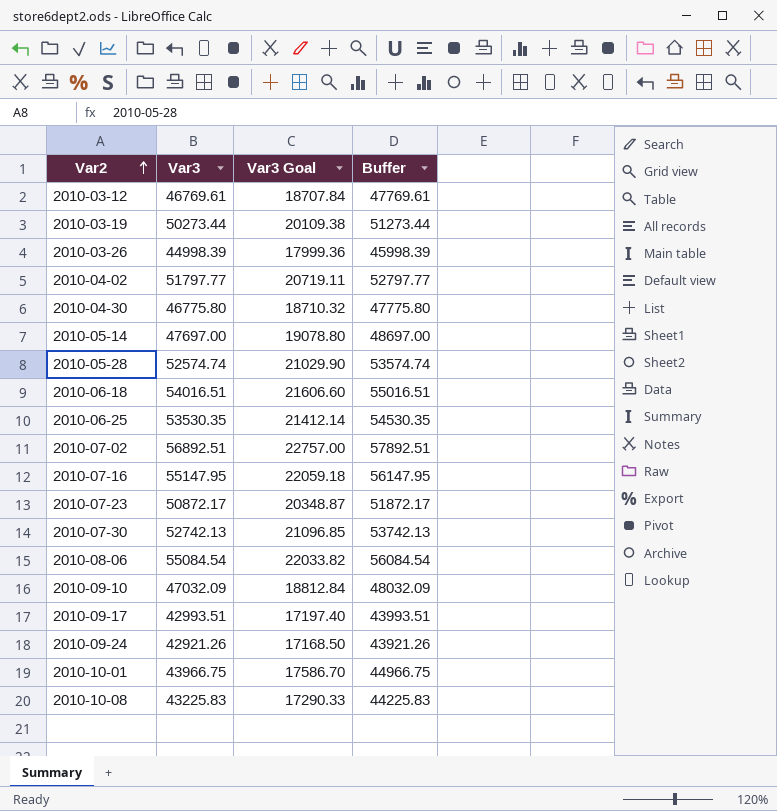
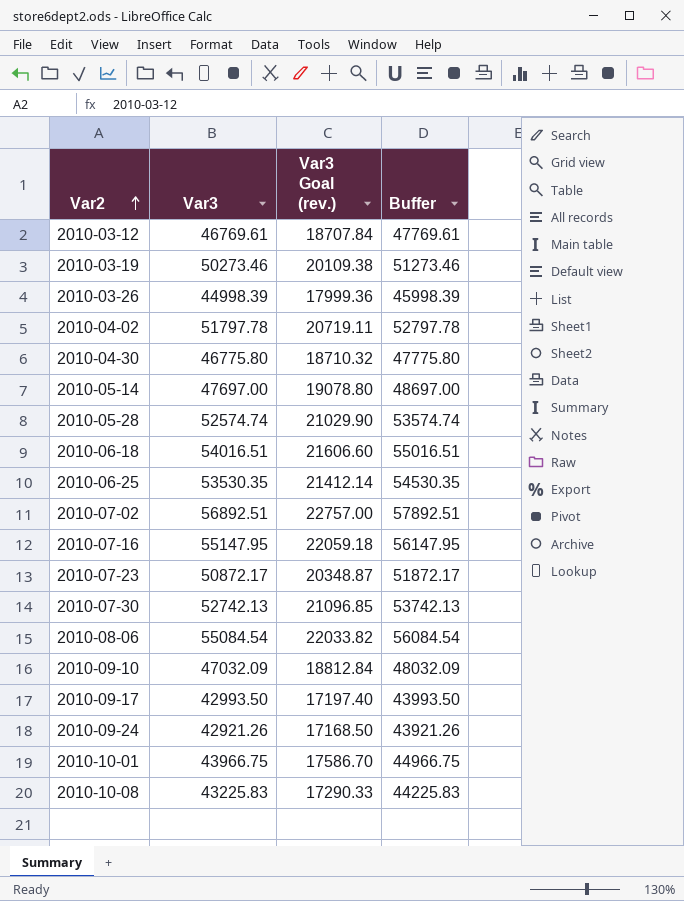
column name: Var3 Goal -> Var3 Goal (rev.)
2010-03-19 | Var3: 50273.44 -> 50273.46
2010-03-19 | Buffer: 51273.44 -> 51273.46
2010-04-02 | Var3: 51797.77 -> 51797.78
2010-04-02 | Buffer: 52797.77 -> 52797.78
2010-09-17 | Var3: 42993.51 -> 42993.50
2010-09-17 | Buffer: 43993.51 -> 43993.50

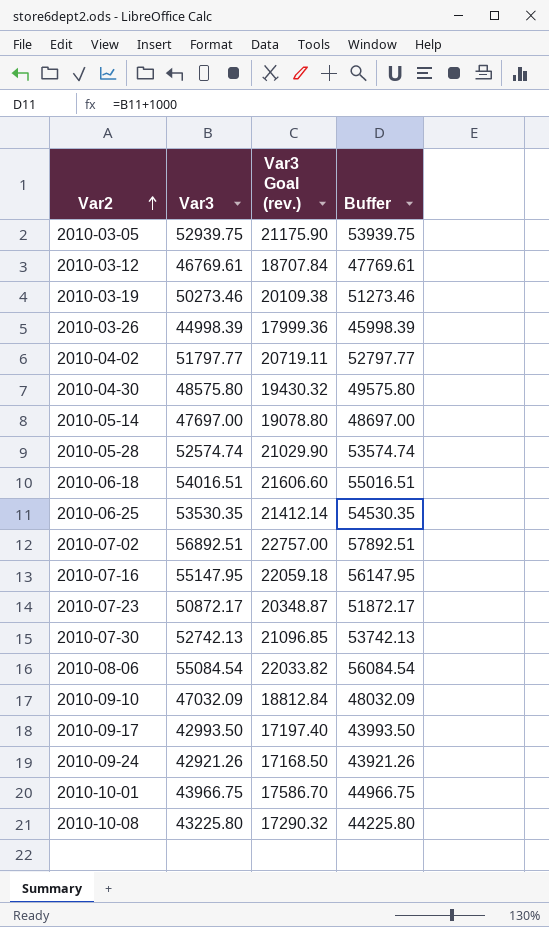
row 2010-03-05: none -> 52939.75 | 21175.90 | 53939.75
2010-04-02 | Var3: 51797.78 -> 51797.77
2010-04-02 | Buffer: 52797.78 -> 52797.77
2010-04-30 | Var3: 46775.80 -> 48575.80
2010-04-30 | Var3 Goal (rev.): 18710.32 -> 19430.32
2010-04-30 | Buffer: 47775.80 -> 49575.80
2010-10-08 | Var3: 43225.83 -> 43225.80
2010-10-08 | Var3 Goal (rev.): 17290.33 -> 17290.32
2010-10-08 | Buffer: 44225.83 -> 44225.80

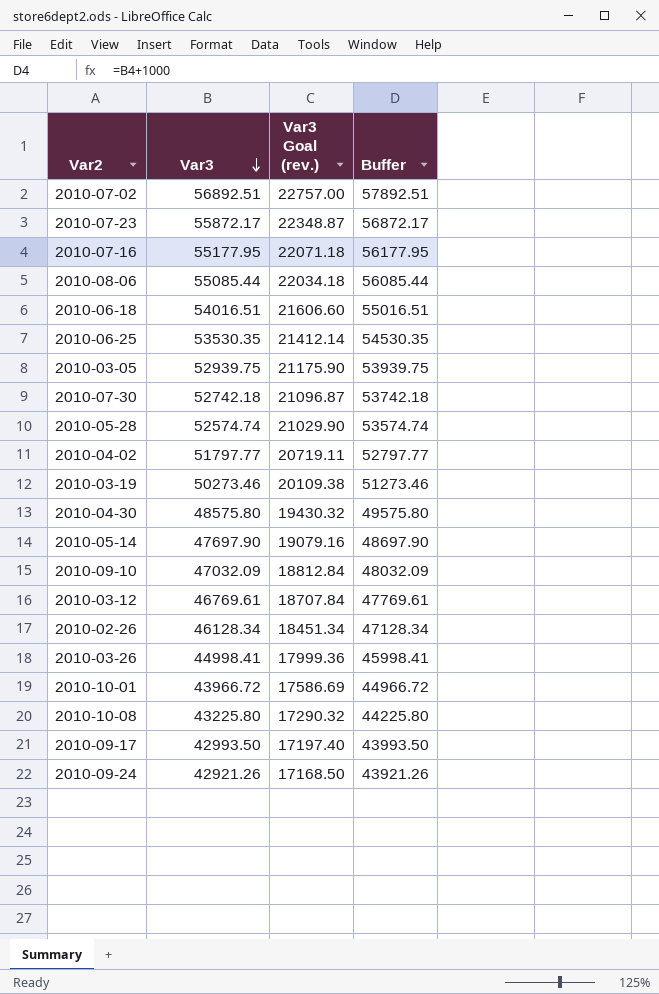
row order: Var2 ascending -> Var3 descending
2010-07-23 | Var3: 50872.17 -> 55872.17
2010-07-23 | Var3 Goal (rev.): 20348.87 -> 22348.87
2010-07-23 | Buffer: 51872.17 -> 56872.17
2010-07-16 | Var3: 55147.95 -> 55177.95
2010-07-16 | Var3 Goal (rev.): 22059.18 -> 22071.18
2010-07-16 | Buffer: 56147.95 -> 56177.95
2010-08-06 | Var3: 55084.54 -> 55085.44
2010-08-06 | Var3 Goal (rev.): 22033.82 -> 22034.18
2010-08-06 | Buffer: 56084.54 -> 56085.44
2010-07-30 | Var3: 52742.13 -> 52742.18
2010-07-30 | Var3 Goal (rev.): 21096.85 -> 21096.87
2010-07-30 | Buffer: 53742.13 -> 53742.18
2010-05-14 | Var3: 47697.00 -> 47697.90
2010-05-14 | Var3 Goal (rev.): 19078.80 -> 19079.16
2010-05-14 | Buffer: 48697.00 -> 48697.90
row 2010-02-26: none -> 46128.34 | 18451.34 | 47128.34
2010-03-26 | Var3: 44998.39 -> 44998.41
2010-03-26 | Buffer: 45998.39 -> 45998.41
2010-10-01 | Var3: 43966.75 -> 43966.72
2010-10-01 | Var3 Goal (rev.): 17586.70 -> 17586.69
2010-10-01 | Buffer: 44966.75 -> 44966.72

